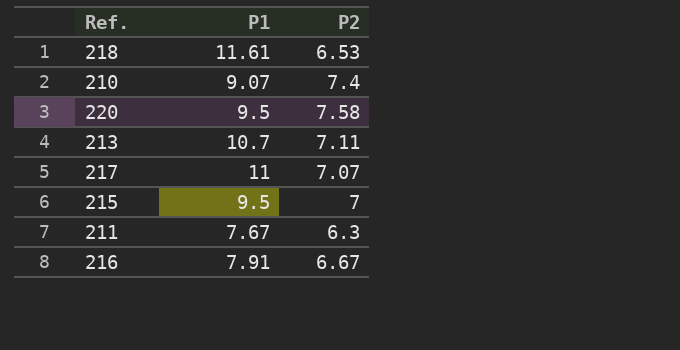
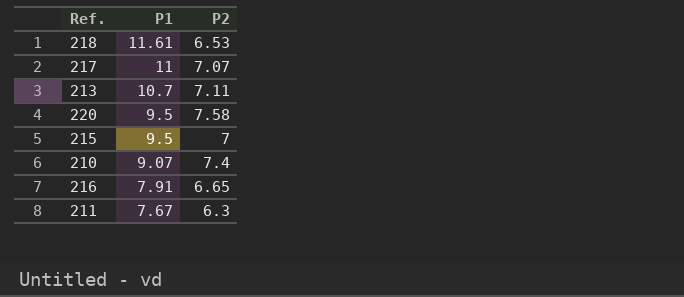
row order: none -> P1 descending
216 | P2: 6.67 -> 6.65

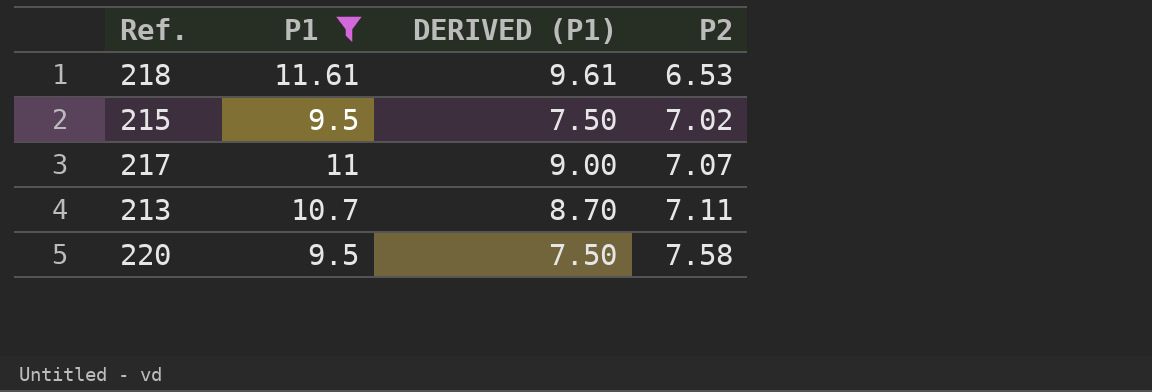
filter: none -> P1 >= 9.5
row order: P1 descending -> P2 ascending
column DERIVED (P1) | formula: none -> [P1] - 2
215 | P2: 7 -> 7.02

